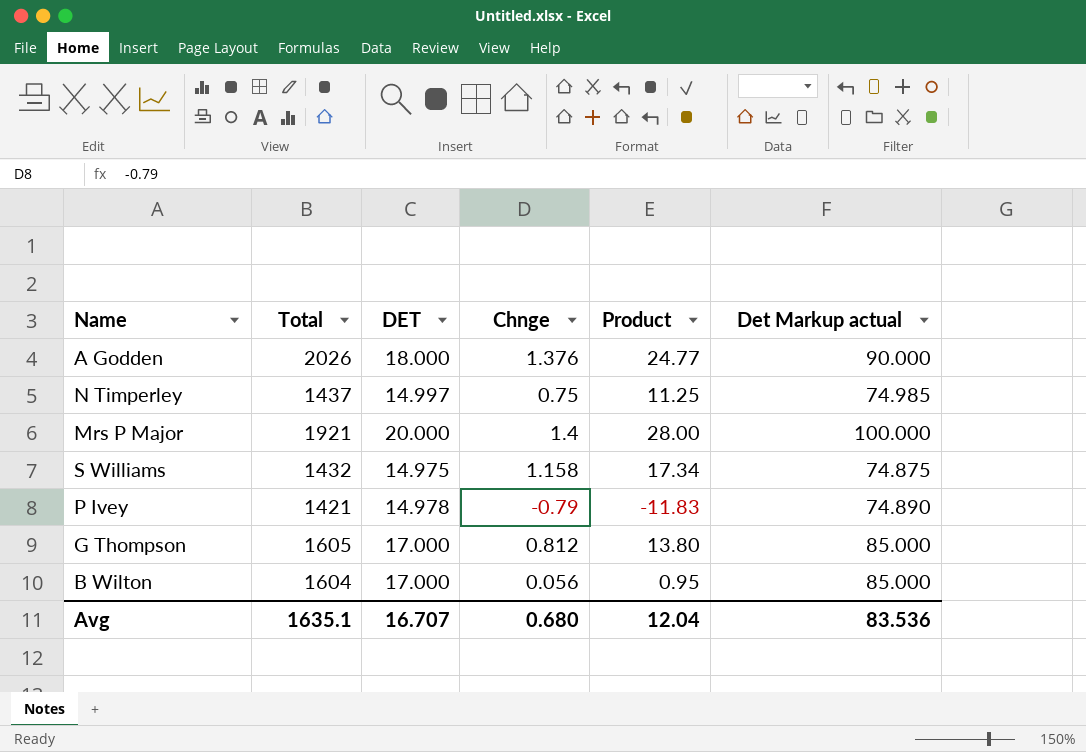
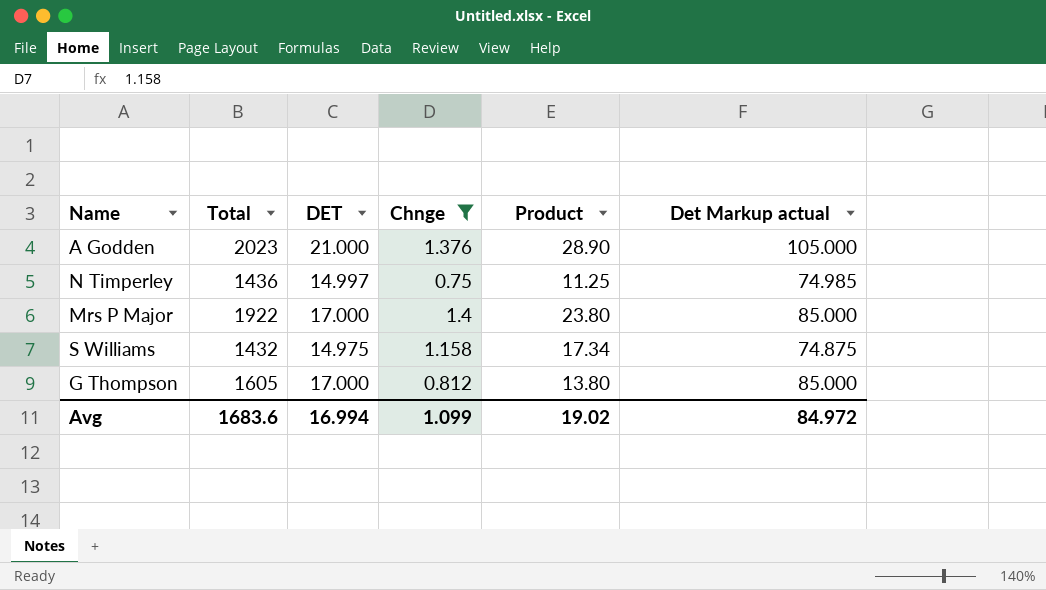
filter: none -> Chnge >= 0.75
A Godden | Total: 2026 -> 2023
A Godden | DET: 18.000 -> 21.000
A Godden | Product: 24.77 -> 28.90
A Godden | Det Markup actual: 90.000 -> 105.000
N Timperley | Total: 1437 -> 1436
Mrs P Major | Total: 1921 -> 1922
Mrs P Major | DET: 20.000 -> 17.000
Mrs P Major | Product: 28.00 -> 23.80
Mrs P Major | Det Markup actual: 100.000 -> 85.000
Avg | Total: 1635.1 -> 1683.6
Avg | DET: 16.707 -> 16.994
Avg | Chnge: 0.680 -> 1.099
Avg | Product: 12.04 -> 19.02
Avg | Det Markup actual: 83.536 -> 84.972

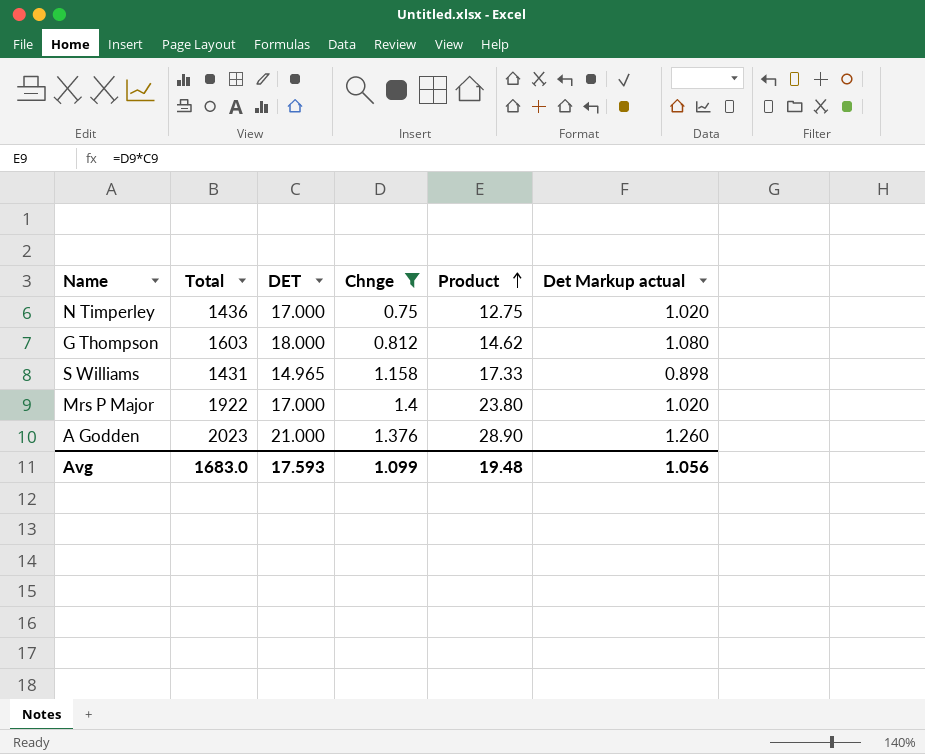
row order: none -> Product ascending
column Det Markup actual | formula: [DET] * 5 -> [DET] * 0.06
N Timperley | DET: 14.997 -> 17.000
N Timperley | Product: 11.25 -> 12.75
G Thompson | Total: 1605 -> 1603
G Thompson | DET: 17.000 -> 18.000
G Thompson | Product: 13.80 -> 14.62
S Williams | Total: 1432 -> 1431
S Williams | DET: 14.975 -> 14.965
S Williams | Product: 17.34 -> 17.33
Avg | Total: 1683.6 -> 1683.0
Avg | DET: 16.994 -> 17.593
Avg | Product: 19.02 -> 19.48
Avg | Det Markup actual: 84.972 -> 1.056

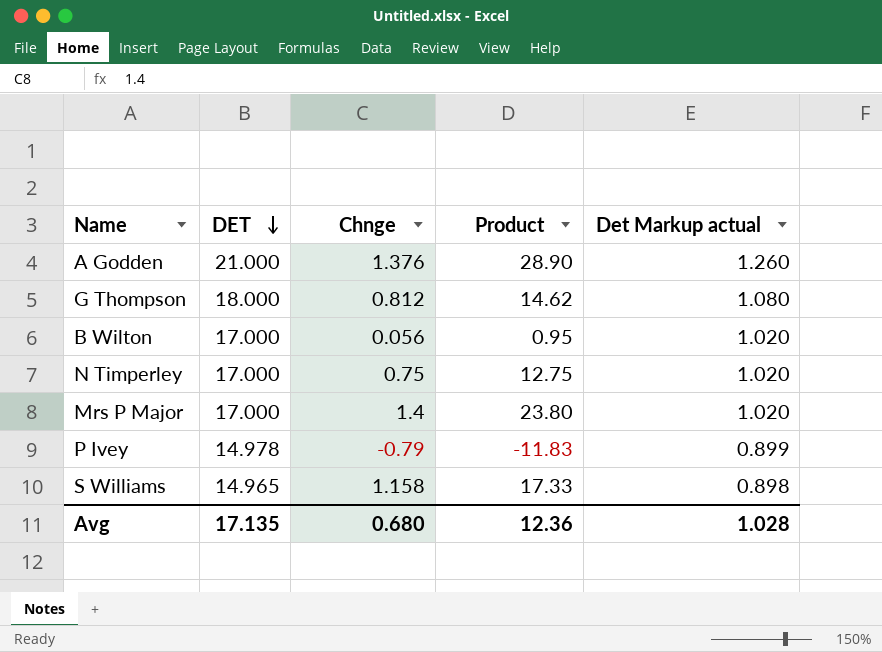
filter: Chnge >= 0.75 -> none
row order: Product ascending -> DET descending
column Total | position: 2 -> none
Avg | DET: 17.593 -> 17.135
Avg | Chnge: 1.099 -> 0.680
Avg | Product: 19.48 -> 12.36
Avg | Det Markup actual: 1.056 -> 1.028

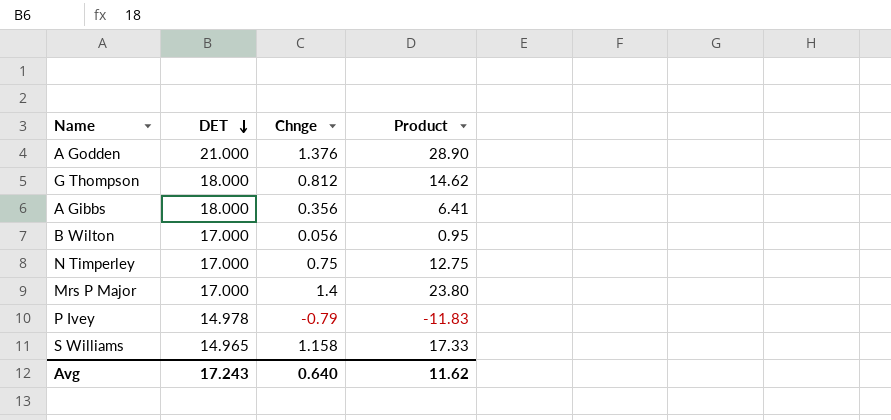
column Det Markup actual | formula: [DET] * 0.06 -> none
row A Gibbs: none -> 18.000 | 0.356 | 6.41
Avg | DET: 17.135 -> 17.243
Avg | Chnge: 0.680 -> 0.640
Avg | Product: 12.36 -> 11.62

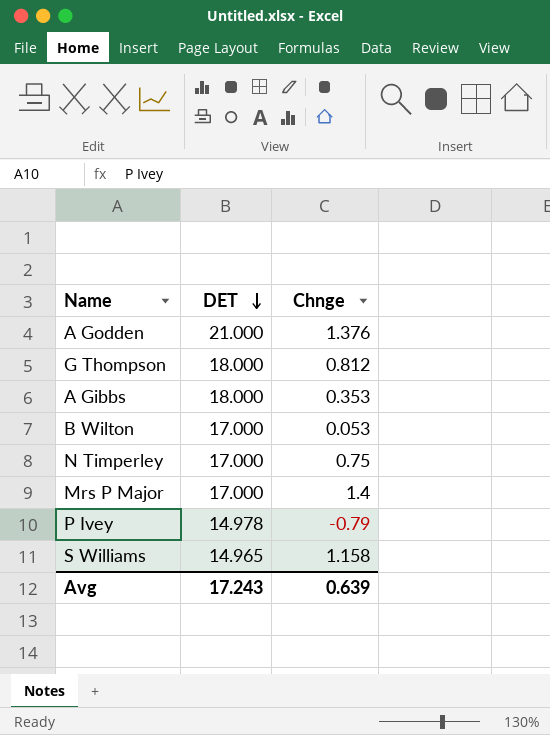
column Product | formula: [DET] * [Chnge] -> none
A Gibbs | Chnge: 0.356 -> 0.353
B Wilton | Chnge: 0.056 -> 0.053
Avg | Chnge: 0.640 -> 0.639

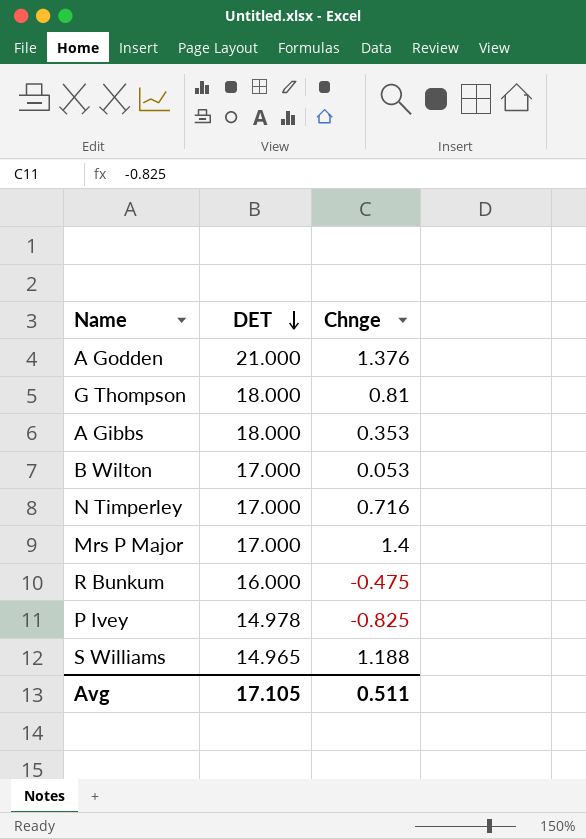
G Thompson | Chnge: 0.812 -> 0.81
N Timperley | Chnge: 0.75 -> 0.716
row R Bunkum: none -> 16.000 | -0.475
P Ivey | Chnge: -0.79 -> -0.825
S Williams | Chnge: 1.158 -> 1.188
Avg | DET: 17.243 -> 17.105
Avg | Chnge: 0.639 -> 0.511

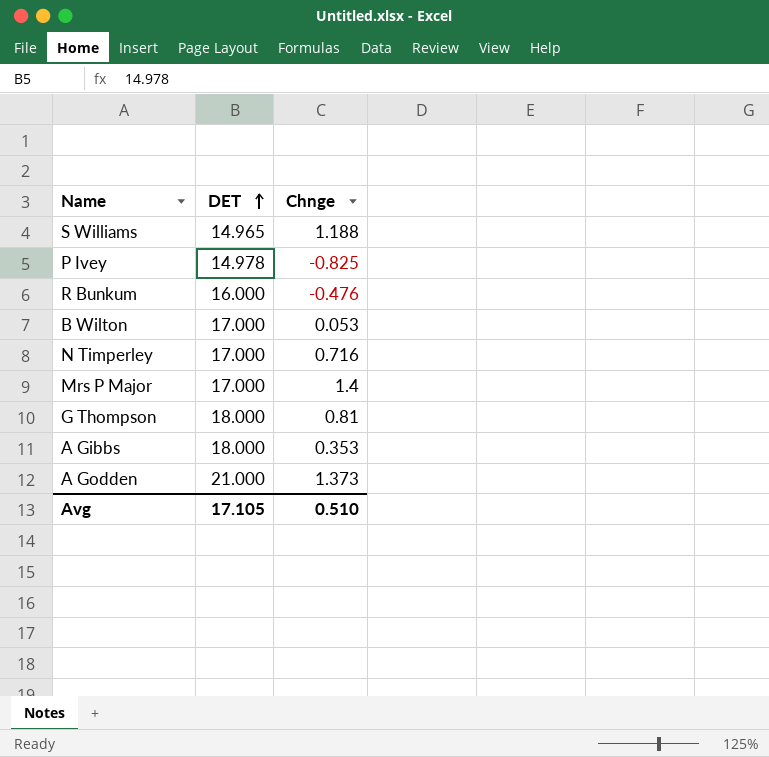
row order: DET descending -> DET ascending
R Bunkum | Chnge: -0.475 -> -0.476
A Godden | Chnge: 1.376 -> 1.373
Avg | Chnge: 0.511 -> 0.510

